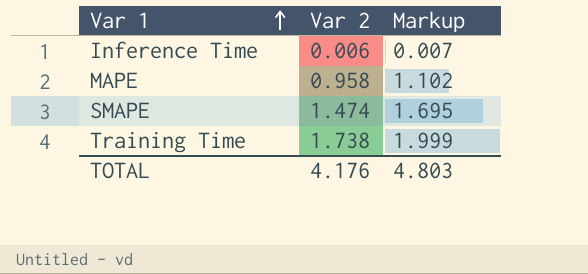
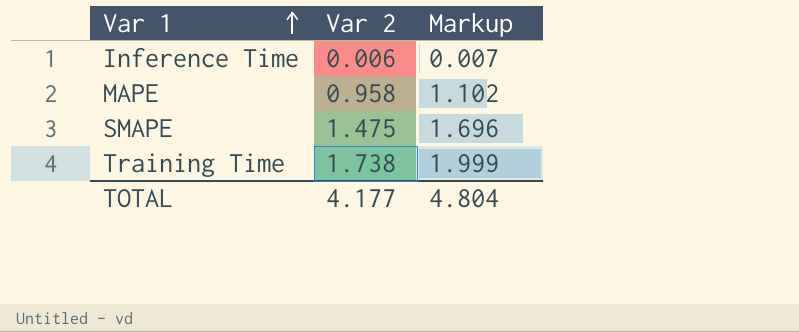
SMAPE | Var 2: 1.474 -> 1.475
SMAPE | Markup: 1.695 -> 1.696
TOTAL | Var 2: 4.176 -> 4.177
TOTAL | Markup: 4.803 -> 4.804

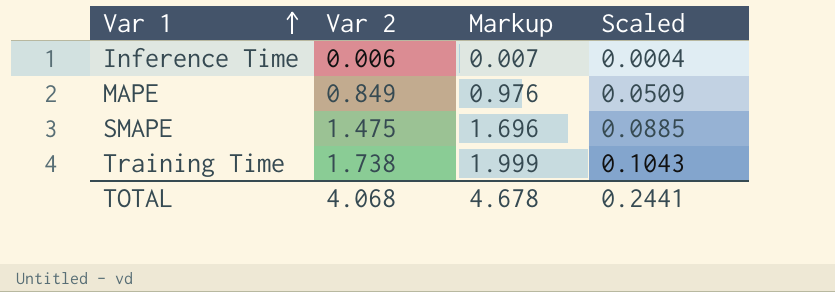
column Scaled | formula: none -> [Var 2] * 0.06
MAPE | Var 2: 0.958 -> 0.849
MAPE | Markup: 1.102 -> 0.976
TOTAL | Var 2: 4.177 -> 4.068
TOTAL | Markup: 4.804 -> 4.678

